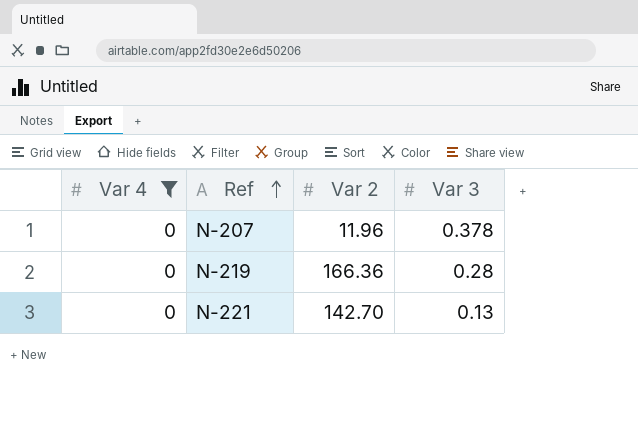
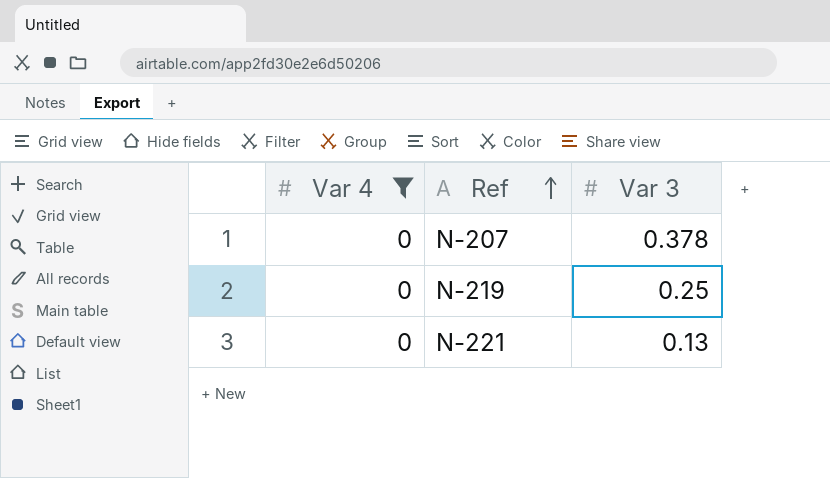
column Var 2 | position: 3 -> none
N-219 | Var 3: 0.28 -> 0.25

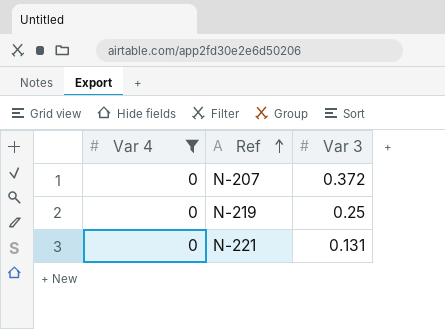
N-207 | Var 3: 0.378 -> 0.372
N-221 | Var 3: 0.13 -> 0.131

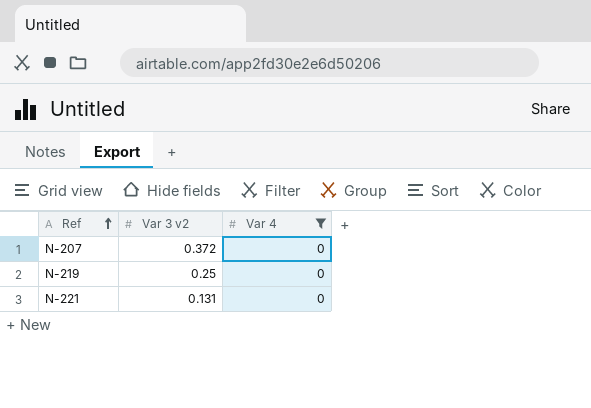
column name: Var 3 -> Var 3 v2
column Var 4 | position: 1 -> 3

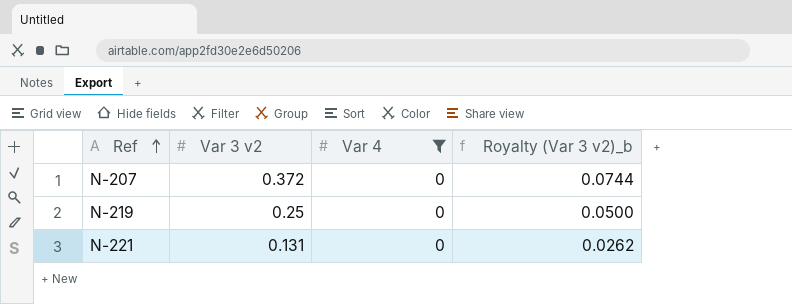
column Royalty (Var 3 v2)_b | formula: none -> [Var 3 v2] * 0.2

